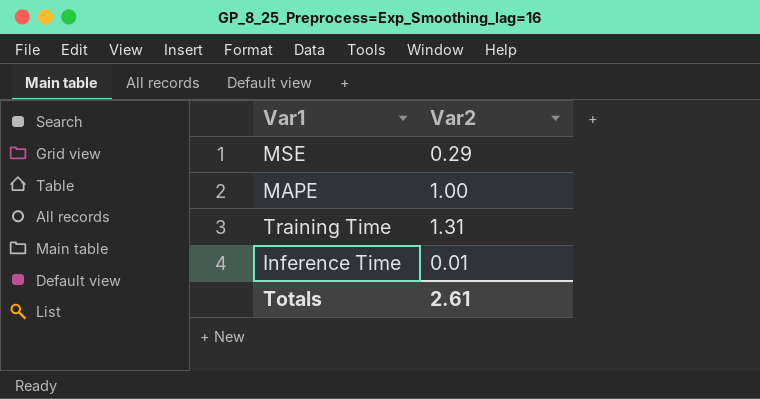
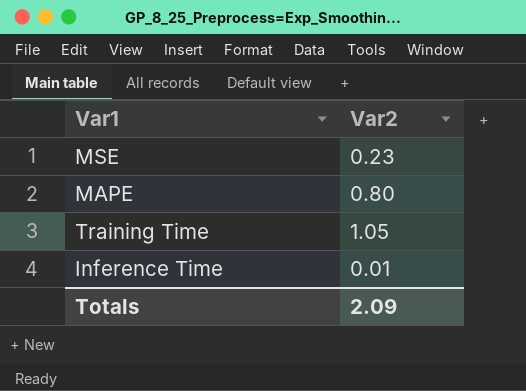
MSE | Var2: 0.29 -> 0.23
MAPE | Var2: 1.00 -> 0.80
Training Time | Var2: 1.31 -> 1.05
Totals | Var2: 2.61 -> 2.09

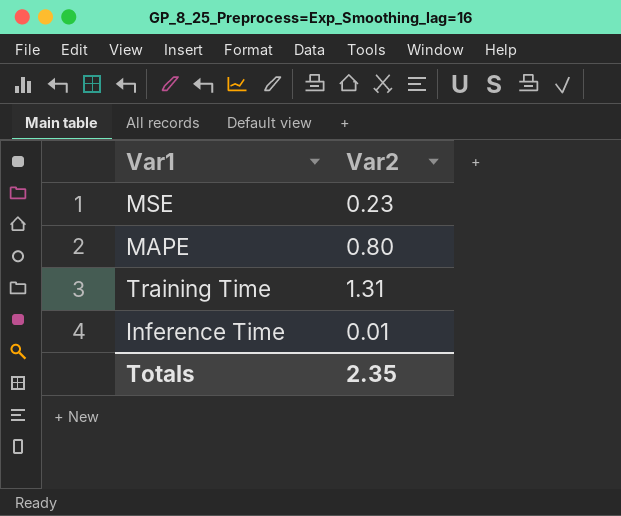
Training Time | Var2: 1.05 -> 1.31
Totals | Var2: 2.09 -> 2.35

